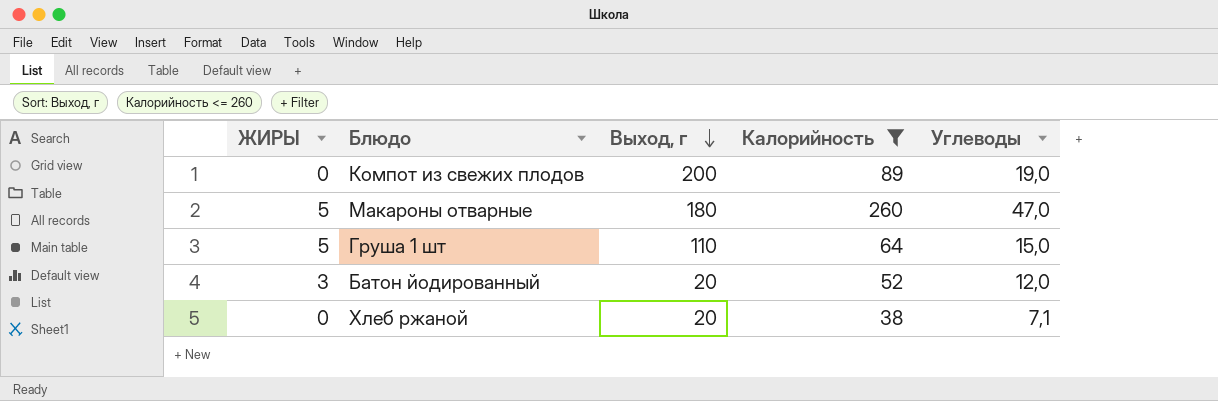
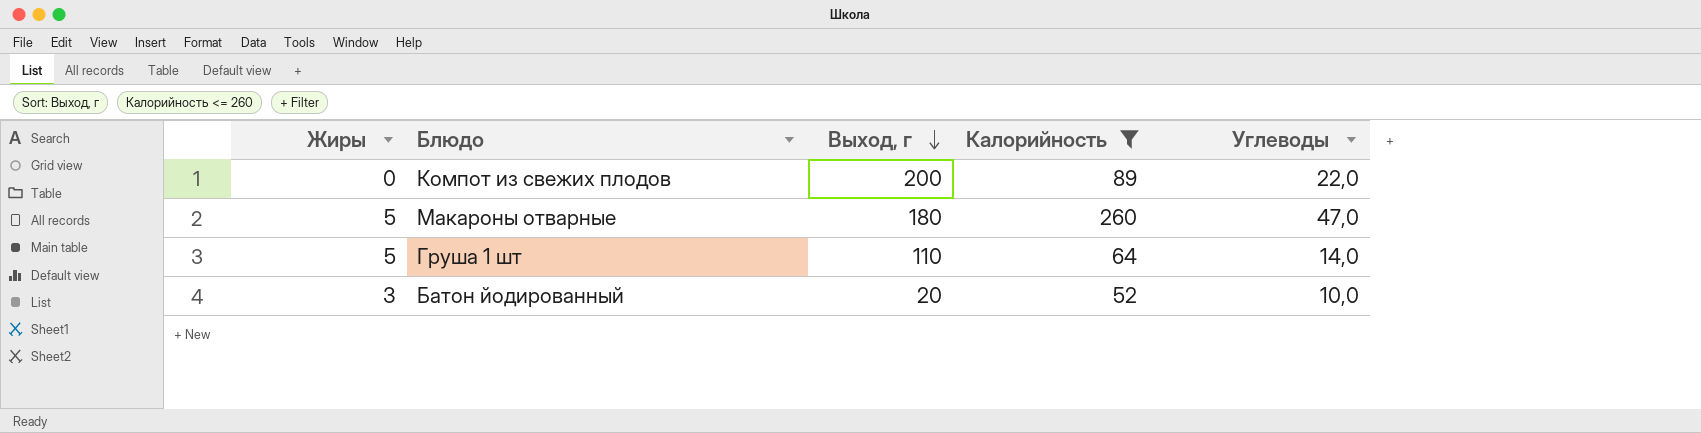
column name: ЖИРЫ -> Жиры
row Хлеб ржаной: 0 | 20 | 38 | 7,1 -> none
Компот из свежих плодов | Углеводы: 19,0 -> 22,0
Груша 1 шт | Углеводы: 15,0 -> 14,0
Батон йодированный | Углеводы: 12,0 -> 10,0

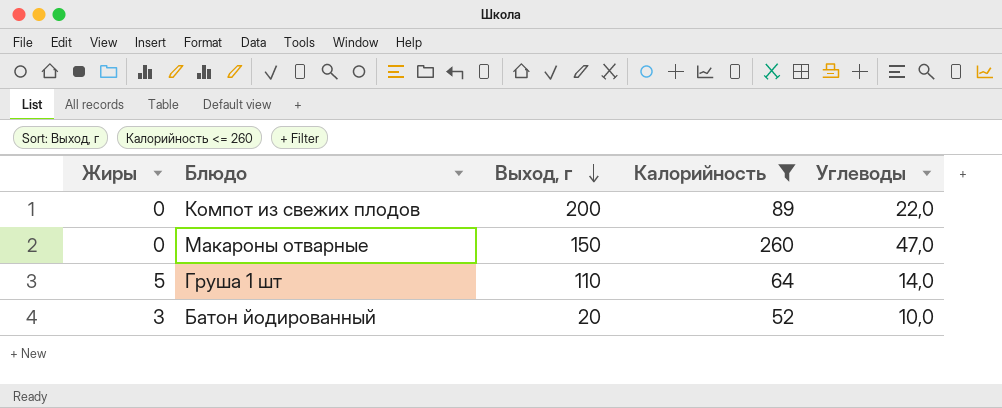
Макароны отварные | Жиры: 5 -> 0
Макароны отварные | Выход, г: 180 -> 150

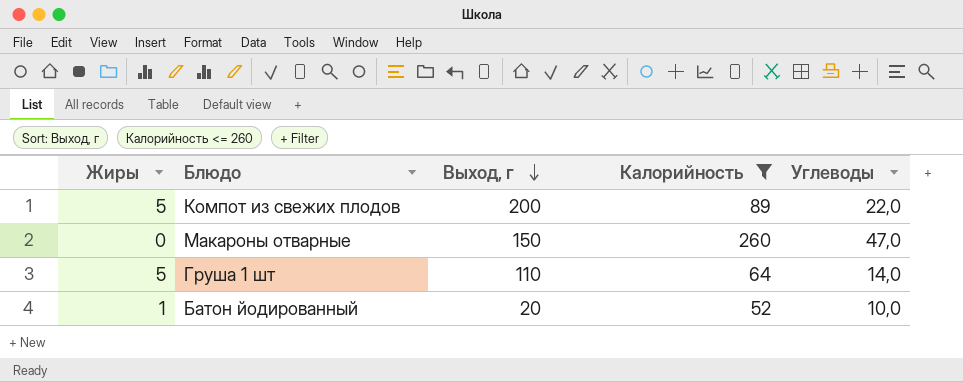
Компот из свежих плодов | Жиры: 0 -> 5
Батон йодированный | Жиры: 3 -> 1

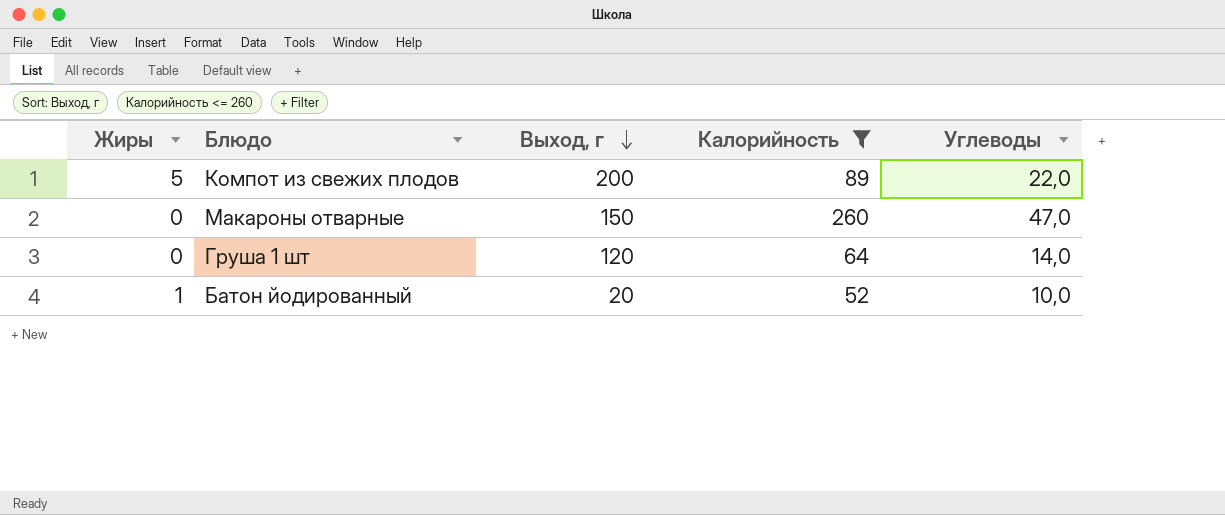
Груша 1 шт | Жиры: 5 -> 0
Груша 1 шт | Выход, г: 110 -> 120

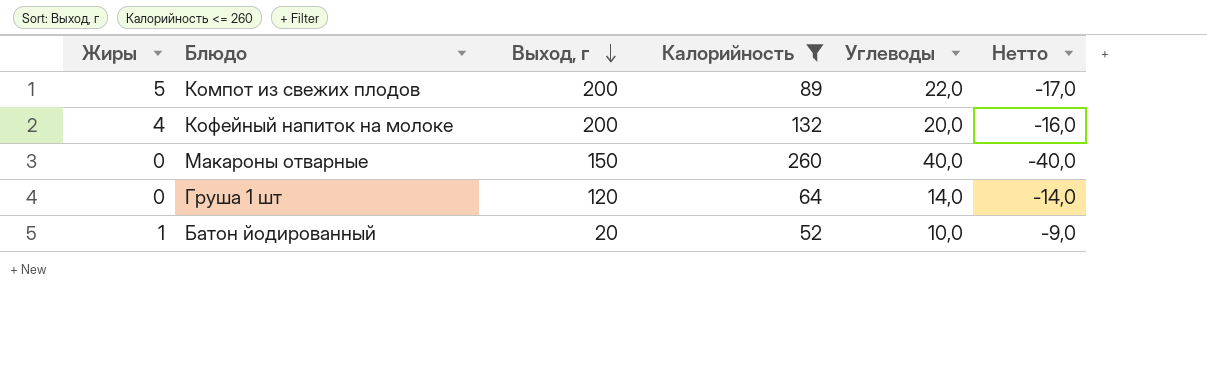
column Нетто | formula: none -> [Жиры] - [Углеводы]
row Кофейный напиток на молоке: none -> 4 | 200 | 132 | 20,0 | -16,0
Макароны отварные | Углеводы: 47,0 -> 40,0

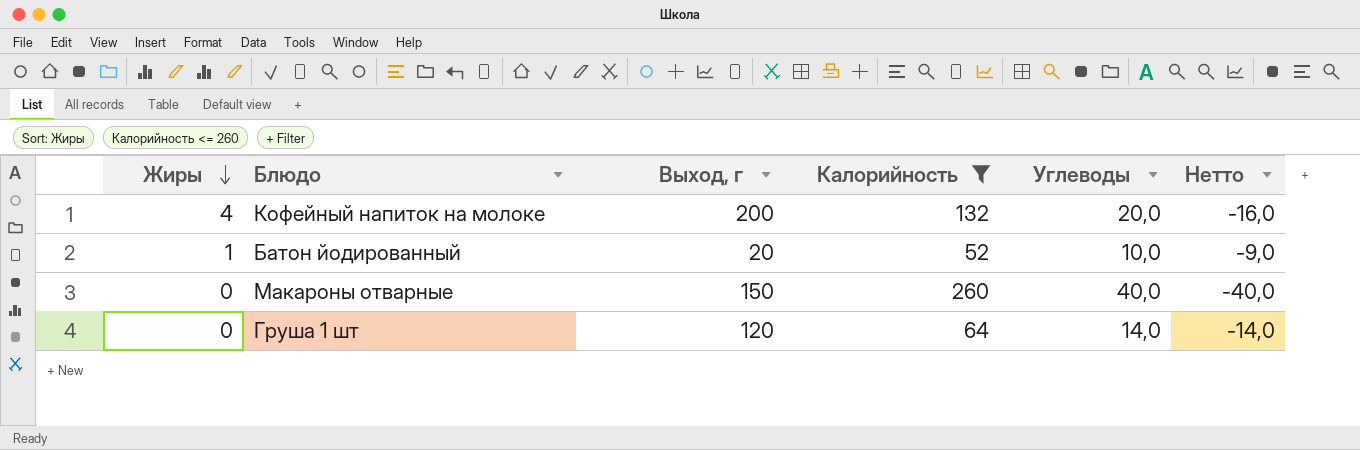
row order: Выход, г descending -> Жиры descending
row Компот из свежих плодов: 5 | 200 | 89 | 22,0 | -17,0 -> none

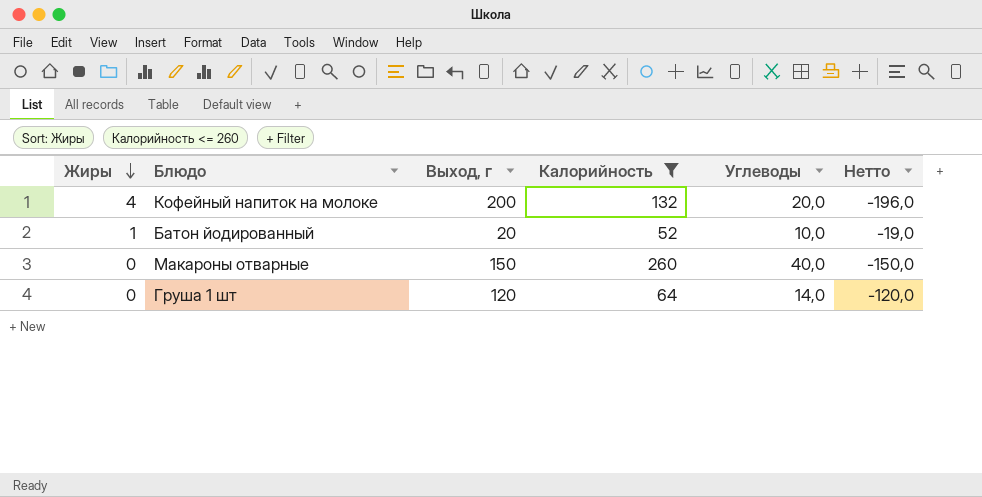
column Нетто | formula: [Жиры] - [Углеводы] -> [Жиры] - [Выход, г]

